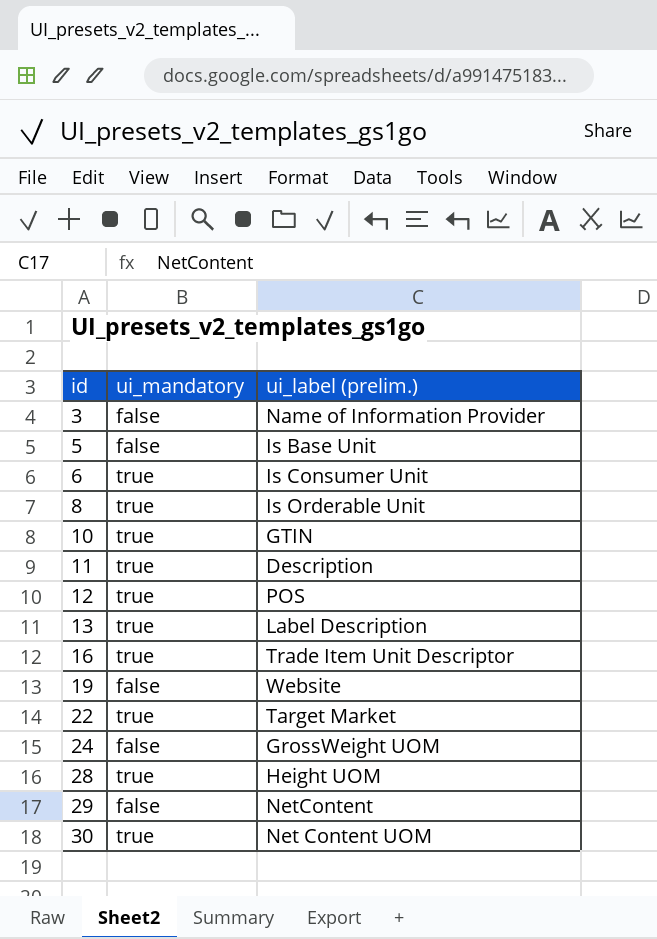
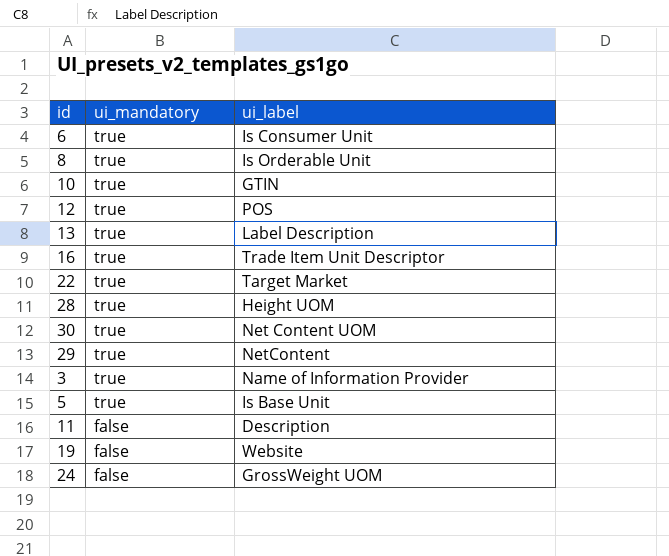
row order: id ascending -> ui_mandatory descending
column name: ui_label (prelim.) -> ui_label
29 | ui_mandatory: false -> true
3 | ui_mandatory: false -> true
5 | ui_mandatory: false -> true
11 | ui_mandatory: true -> false

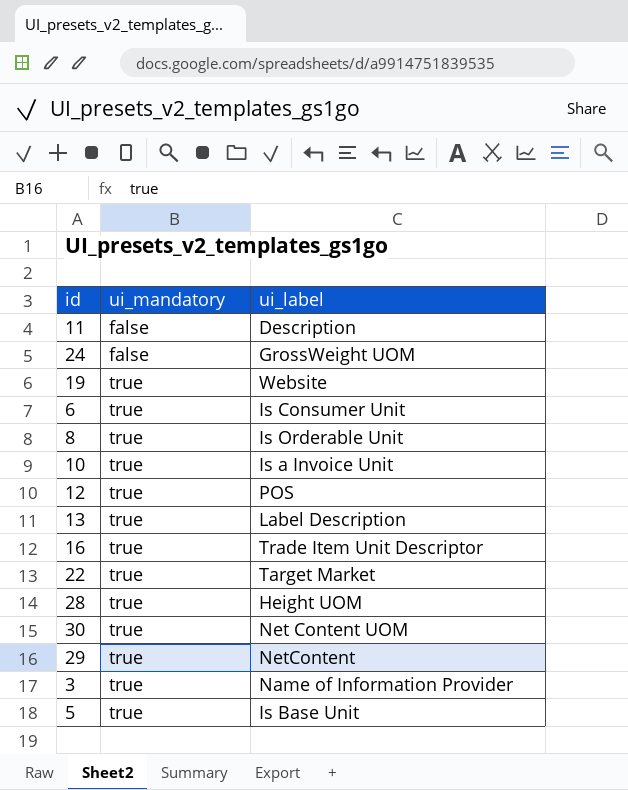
row order: ui_mandatory descending -> ui_mandatory ascending
19 | ui_mandatory: false -> true
10 | ui_label: GTIN -> Is a Invoice Unit

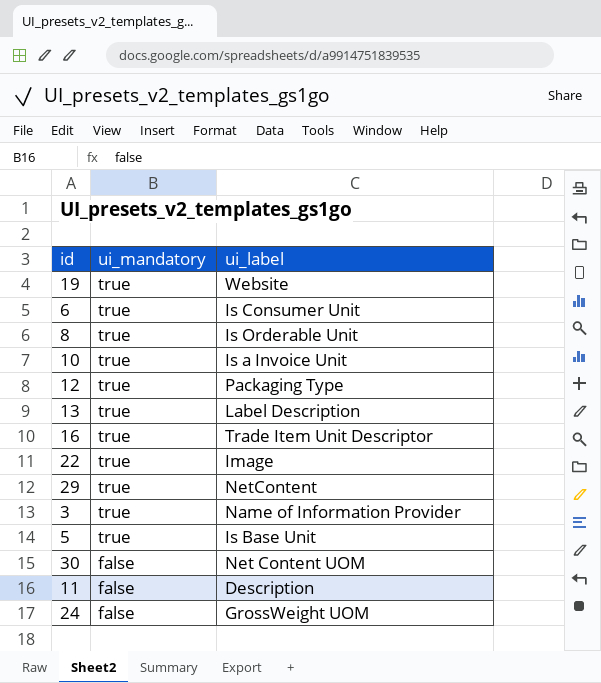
row order: ui_mandatory ascending -> ui_mandatory descending
row 28: true | Height UOM -> none
12 | ui_label: POS -> Packaging Type
22 | ui_label: Target Market -> Image
30 | ui_mandatory: true -> false

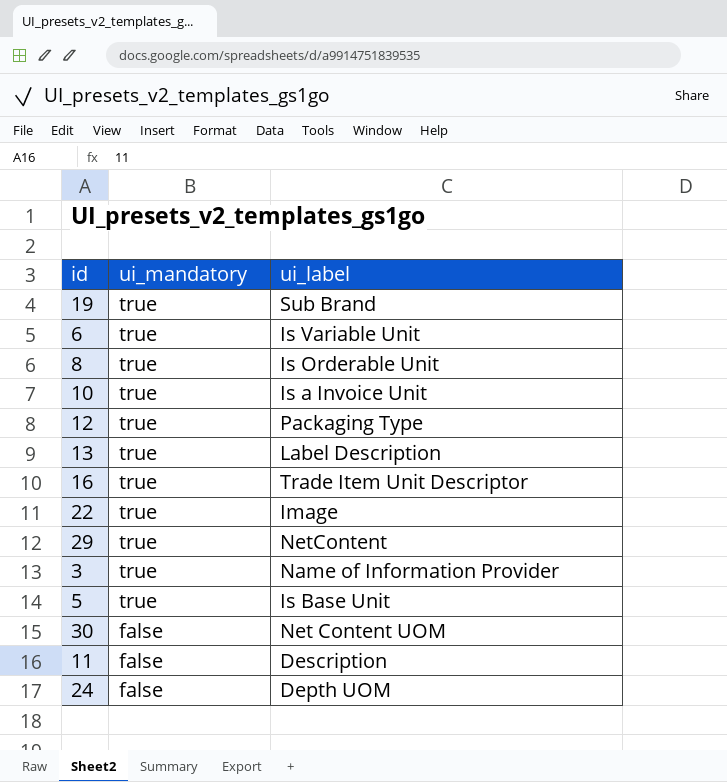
19 | ui_label: Website -> Sub Brand
6 | ui_label: Is Consumer Unit -> Is Variable Unit
24 | ui_label: GrossWeight UOM -> Depth UOM

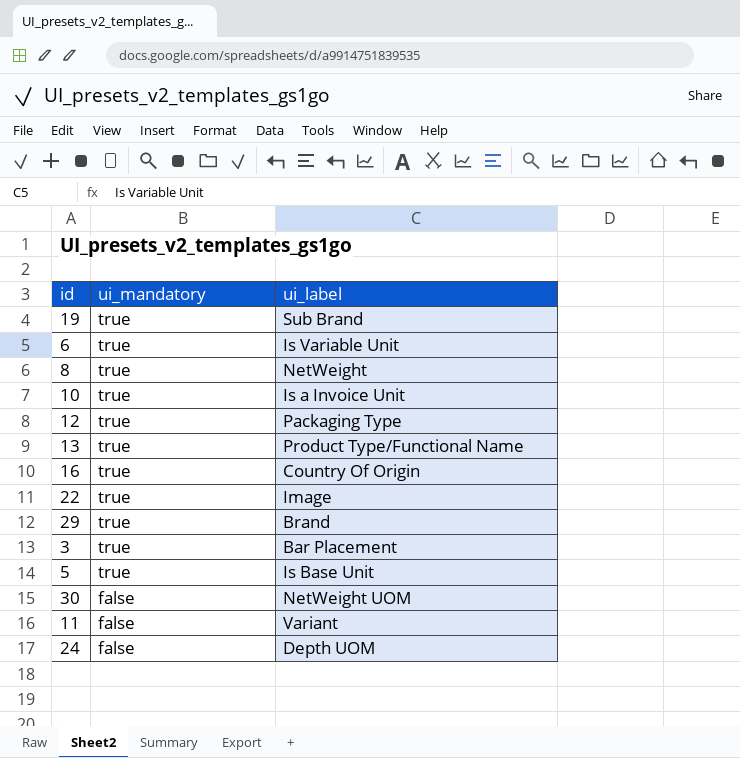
8 | ui_label: Is Orderable Unit -> NetWeight
13 | ui_label: Label Description -> Product Type/Functional Name
16 | ui_label: Trade Item Unit Descriptor -> Country Of Origin
29 | ui_label: NetContent -> Brand
3 | ui_label: Name of Information Provider -> Bar Placement
30 | ui_label: Net Content UOM -> NetWeight UOM
11 | ui_label: Description -> Variant

